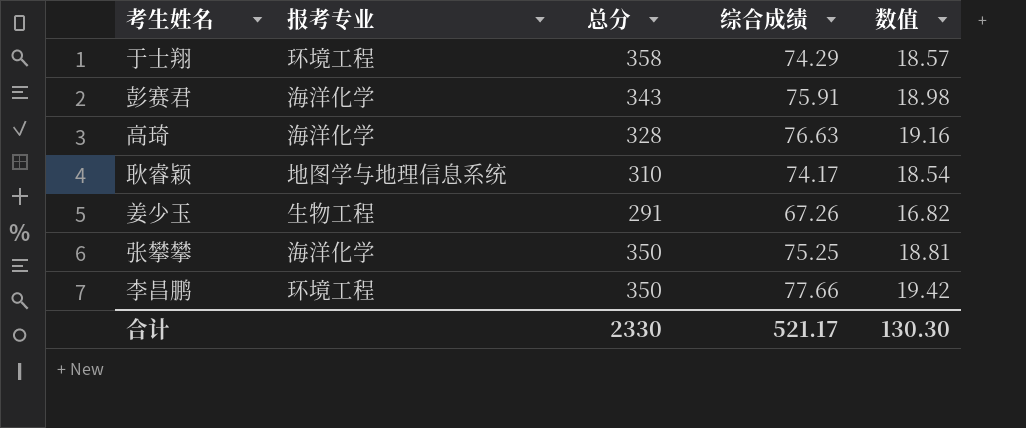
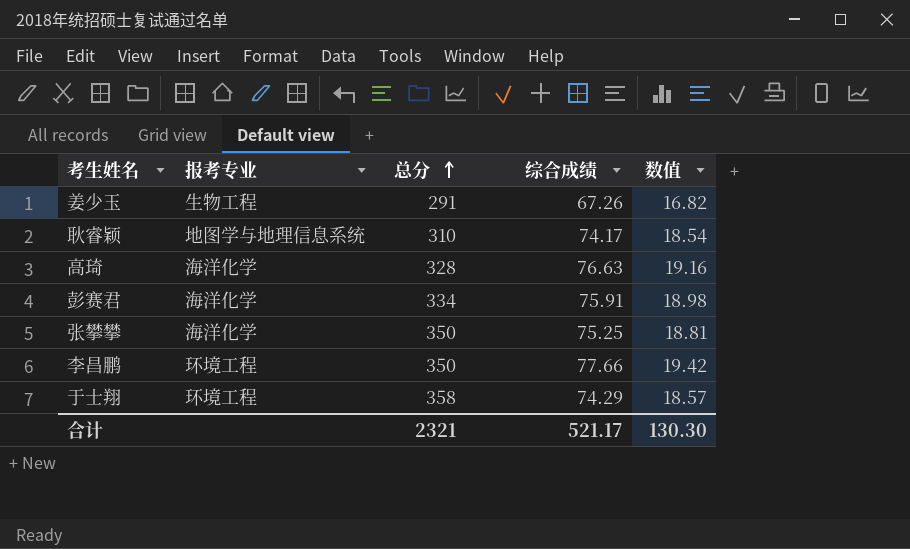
row order: none -> 总分 ascending
彭赛君 | 总分: 343 -> 334
合计 | 总分: 2330 -> 2321

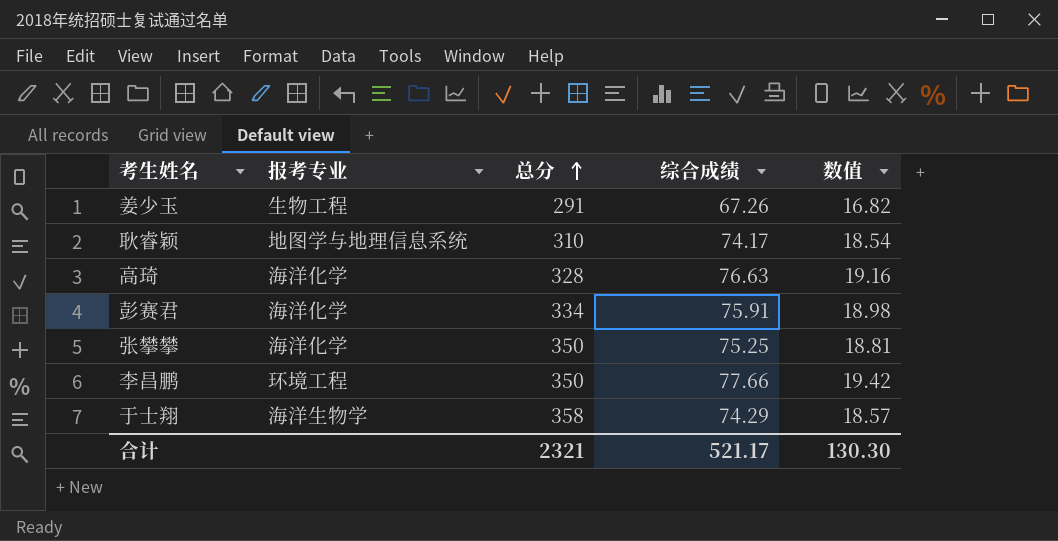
于士翔 | 报考专业: 环境工程 -> 海洋生物学

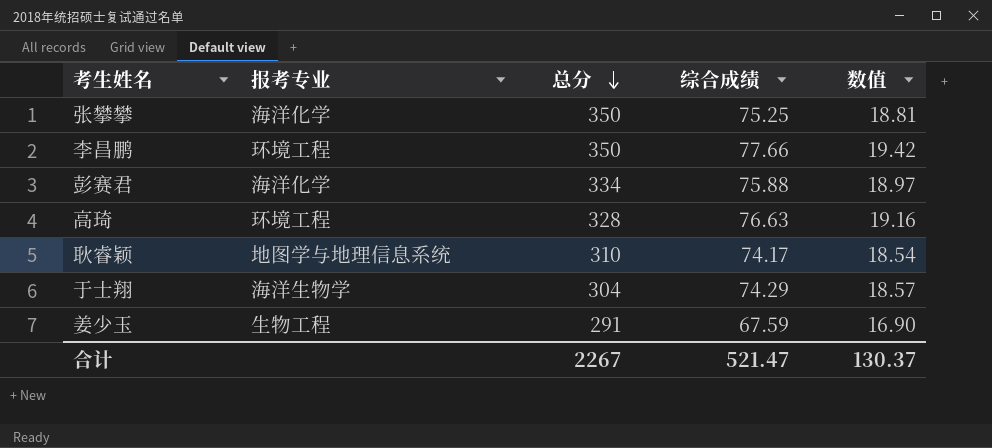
row order: 总分 ascending -> 总分 descending
彭赛君 | 综合成绩: 75.91 -> 75.88
彭赛君 | 数值: 18.98 -> 18.97
高琦 | 报考专业: 海洋化学 -> 环境工程
于士翔 | 总分: 358 -> 304
姜少玉 | 综合成绩: 67.26 -> 67.59
姜少玉 | 数值: 16.82 -> 16.90
合计 | 总分: 2321 -> 2267
合计 | 综合成绩: 521.17 -> 521.47
合计 | 数值: 130.30 -> 130.37

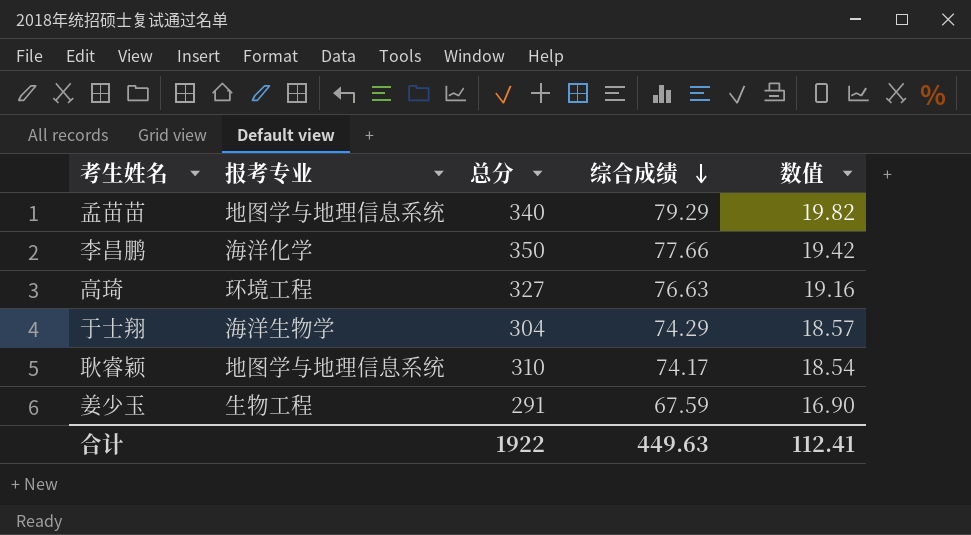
row order: 总分 descending -> 综合成绩 descending
row 张攀攀: 海洋化学 | 350 | 75.25 | 18.81 -> none
row 彭赛君: 海洋化学 | 334 | 75.88 | 18.97 -> none
row 孟苗苗: none -> 地图学与地理信息系统 | 340 | 79.29 | 19.82
李昌鹏 | 报考专业: 环境工程 -> 海洋化学
高琦 | 总分: 328 -> 327
合计 | 总分: 2267 -> 1922
合计 | 综合成绩: 521.47 -> 449.63
合计 | 数值: 130.37 -> 112.41

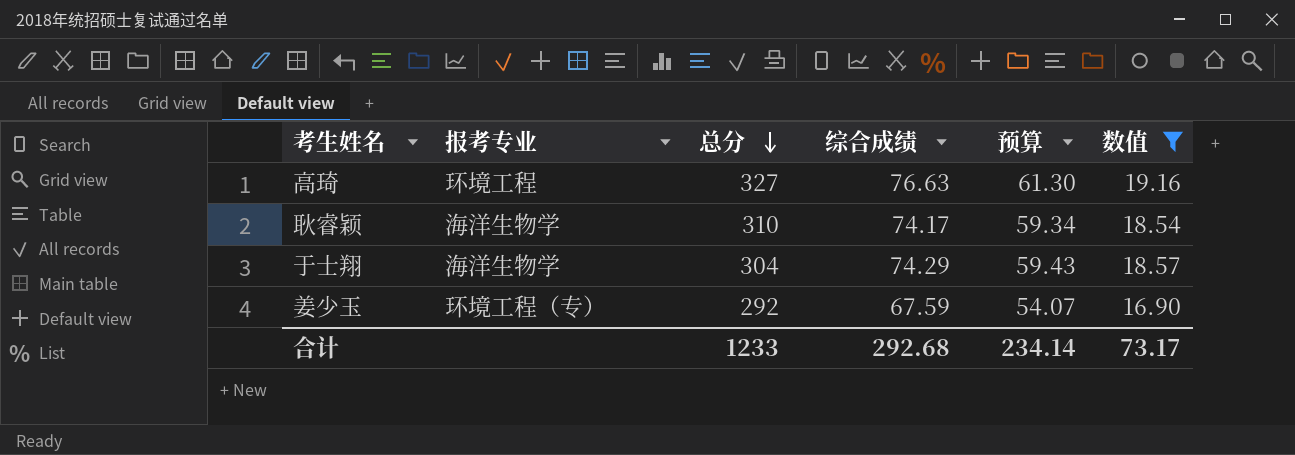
filter: none -> 数值 <= 19.16
row order: 综合成绩 descending -> 总分 descending
column 预算 | formula: none -> [综合成绩] * 0.8
耿睿颖 | 报考专业: 地图学与地理信息系统 -> 海洋生物学
姜少玉 | 报考专业: 生物工程 -> 环境工程（专）
姜少玉 | 总分: 291 -> 292
合计 | 总分: 1922 -> 1233
合计 | 综合成绩: 449.63 -> 292.68
合计 | 数值: 112.41 -> 73.17

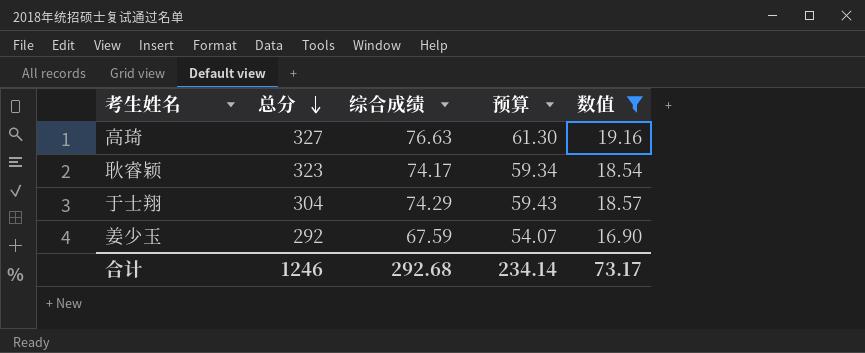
column 报考专业 | position: 2 -> none
耿睿颖 | 总分: 310 -> 323
合计 | 总分: 1233 -> 1246

